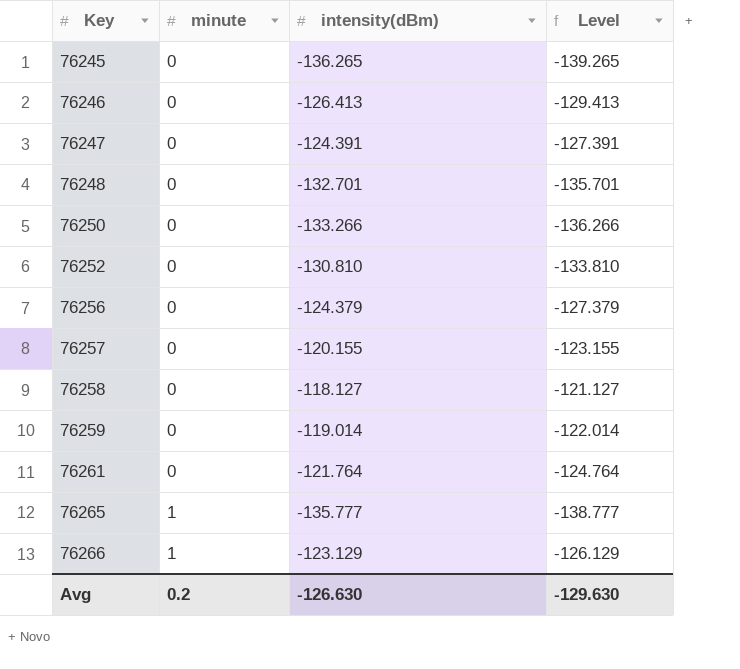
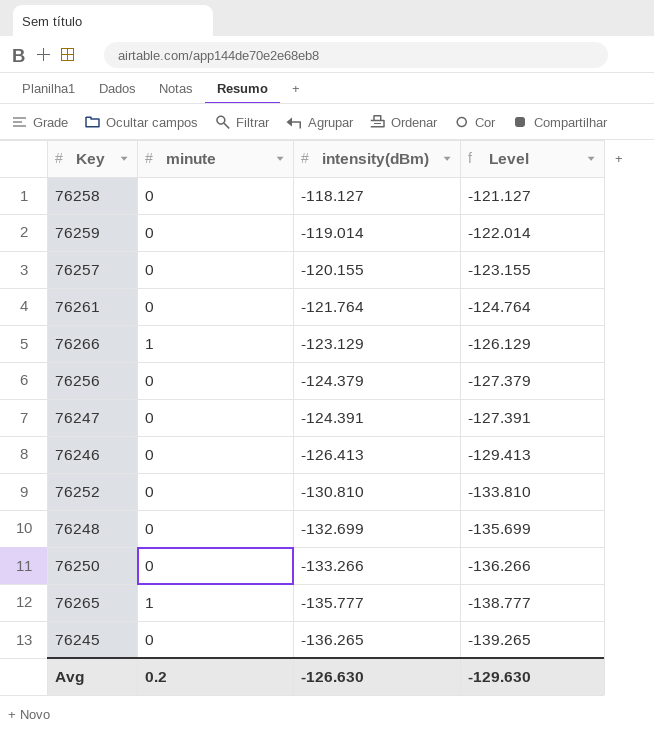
row order: Key ascending -> intensity(dBm) descending
76248 | intensity(dBm): -132.701 -> -132.699
76248 | Level: -135.701 -> -135.699

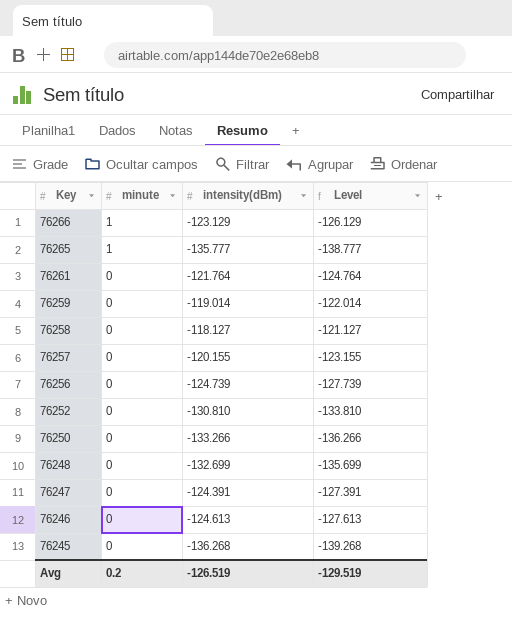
row order: intensity(dBm) descending -> Key descending
76256 | intensity(dBm): -124.379 -> -124.739
76256 | Level: -127.379 -> -127.739
76246 | intensity(dBm): -126.413 -> -124.613
76246 | Level: -129.413 -> -127.613
76245 | intensity(dBm): -136.265 -> -136.268
76245 | Level: -139.265 -> -139.268
Avg | intensity(dBm): -126.630 -> -126.519
Avg | Level: -129.630 -> -129.519

